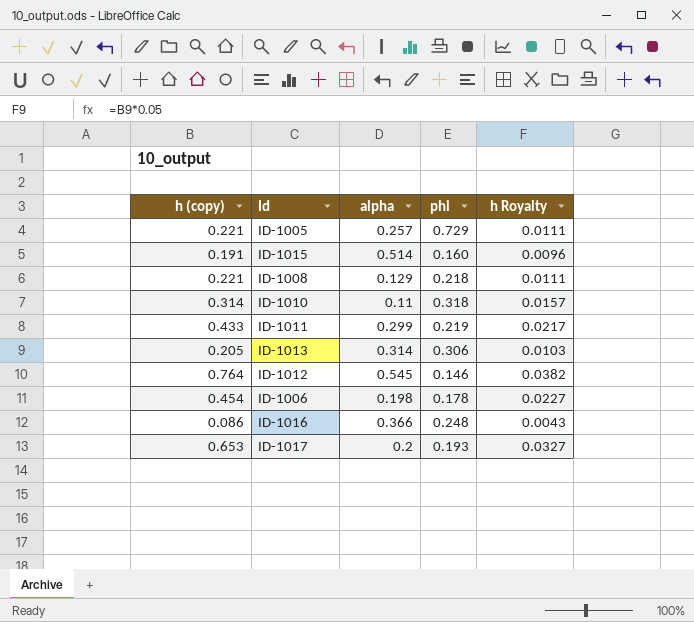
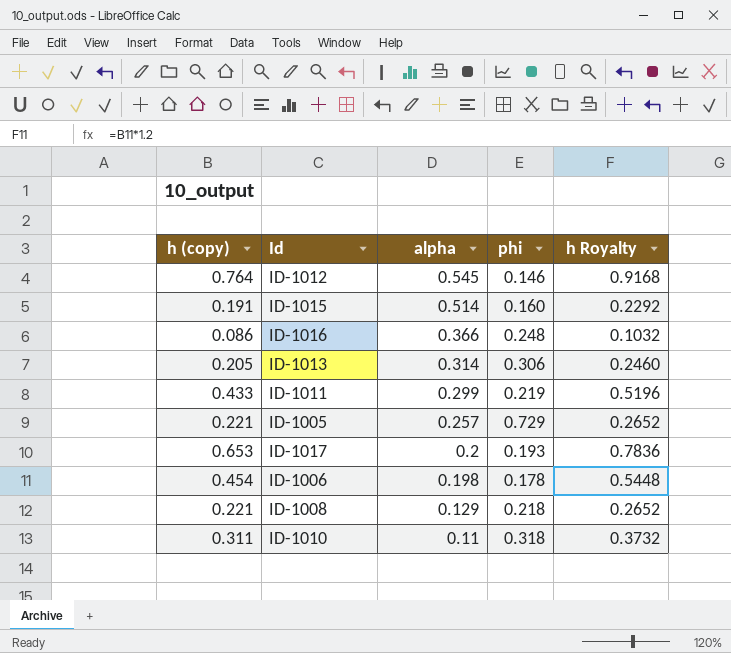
row order: none -> alpha descending
column h Royalty | formula: [h (copy)] * 0.05 -> [h (copy)] * 1.2
ID-1010 | h (copy): 0.314 -> 0.311

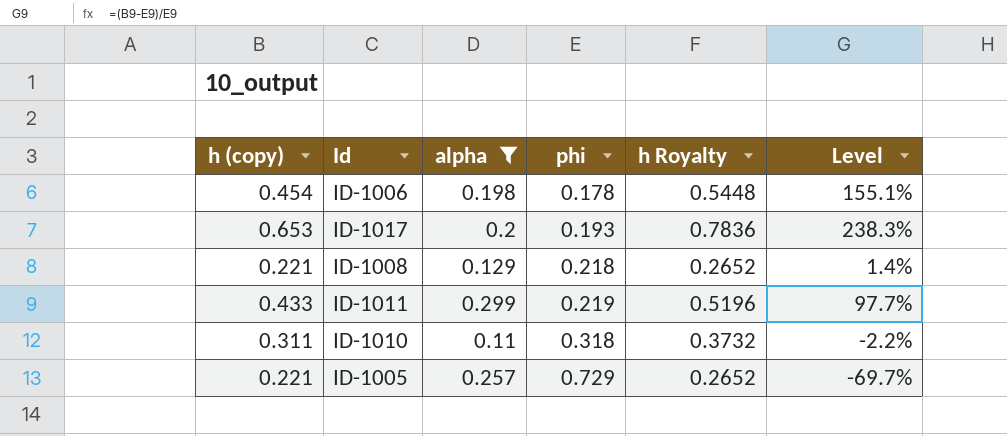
filter: none -> alpha <= 0.299
row order: alpha descending -> phi ascending
column Level | formula: none -> ([h (copy)] - [phi]) / [phi]

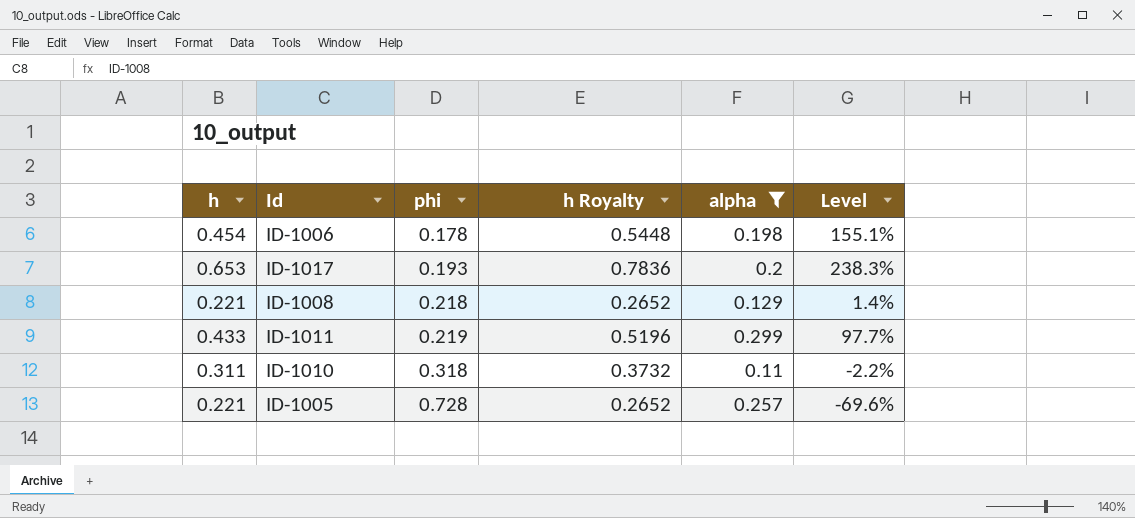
column name: h (copy) -> h
column alpha | position: 3 -> 5
ID-1005 | phi: 0.729 -> 0.728
ID-1005 | Level: -69.7% -> -69.6%

